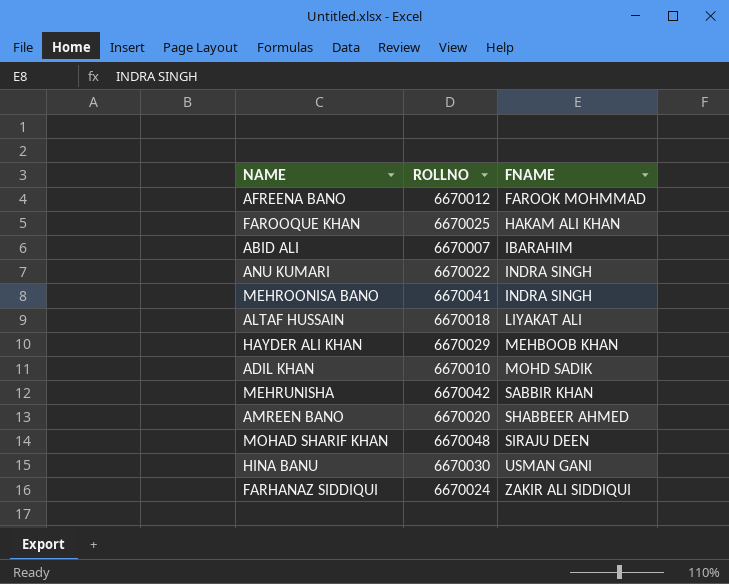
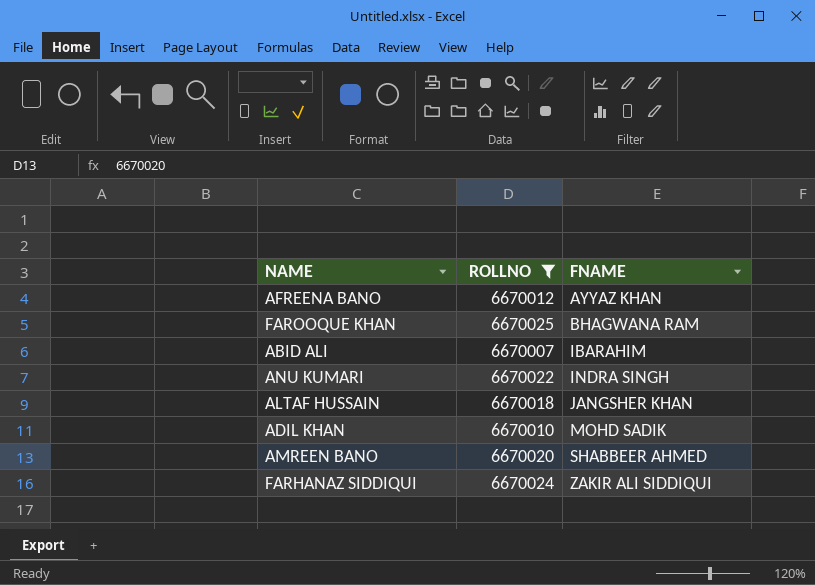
filter: none -> ROLLNO <= 6670025
AFREENA BANO | FNAME: FAROOK MOHMMAD -> AYYAZ KHAN
FAROOQUE KHAN | FNAME: HAKAM ALI KHAN -> BHAGWANA RAM
ALTAF HUSSAIN | FNAME: LIYAKAT ALI -> JANGSHER KHAN

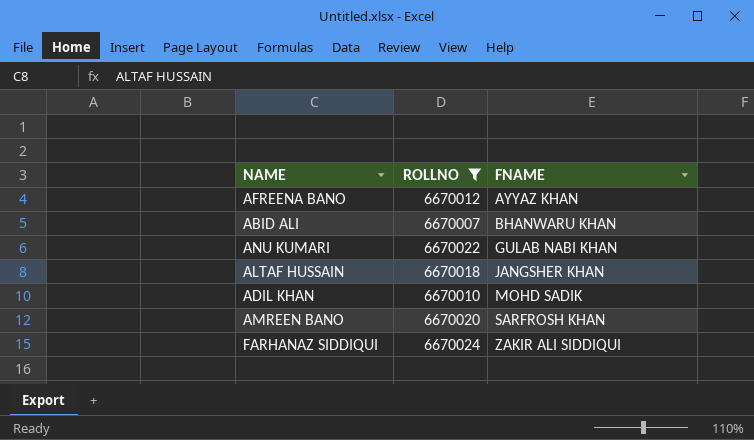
row FAROOQUE KHAN: 6670025 | BHAGWANA RAM -> none
ABID ALI | FNAME: IBARAHIM -> BHANWARU KHAN
ANU KUMARI | FNAME: INDRA SINGH -> GULAB NABI KHAN
AMREEN BANO | FNAME: SHABBEER AHMED -> SARFROSH KHAN

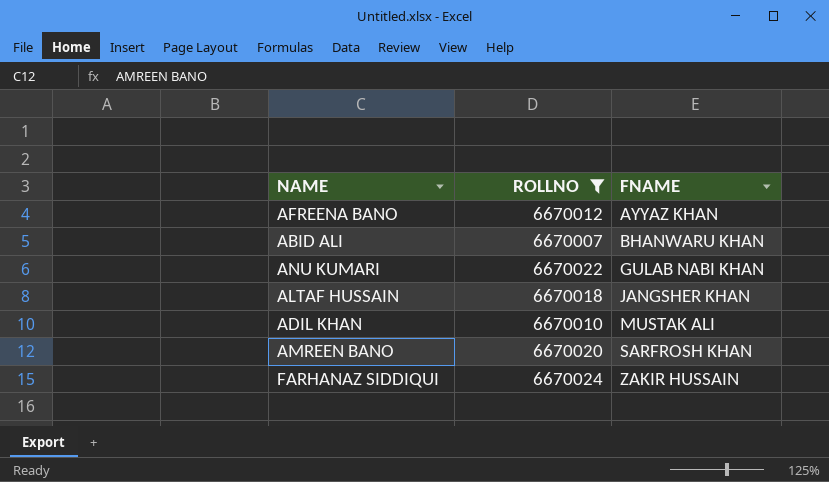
ADIL KHAN | FNAME: MOHD SADIK -> MUSTAK ALI
FARHANAZ SIDDIQUI | FNAME: ZAKIR ALI SIDDIQUI -> ZAKIR HUSSAIN

